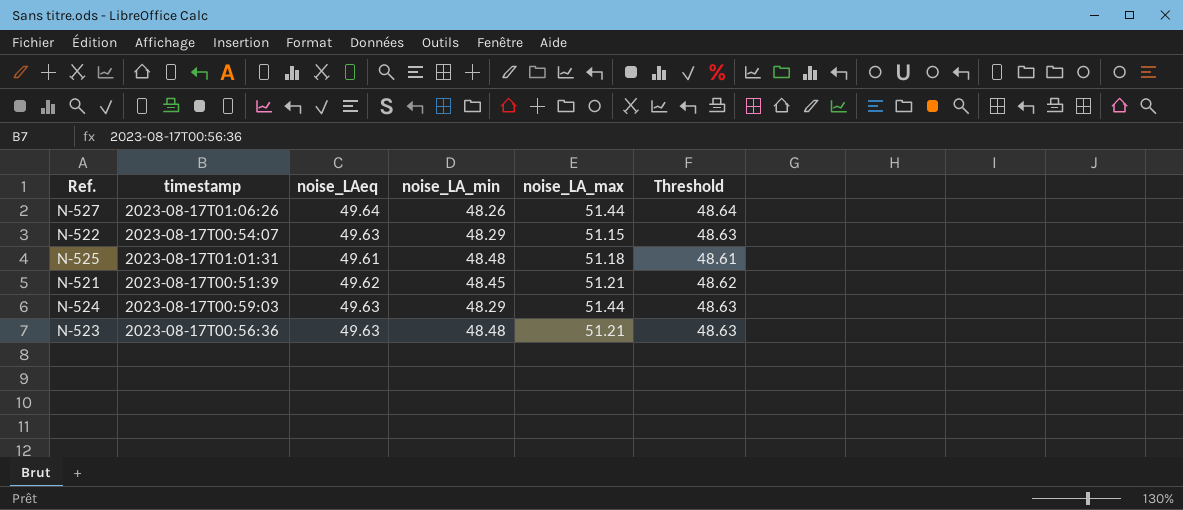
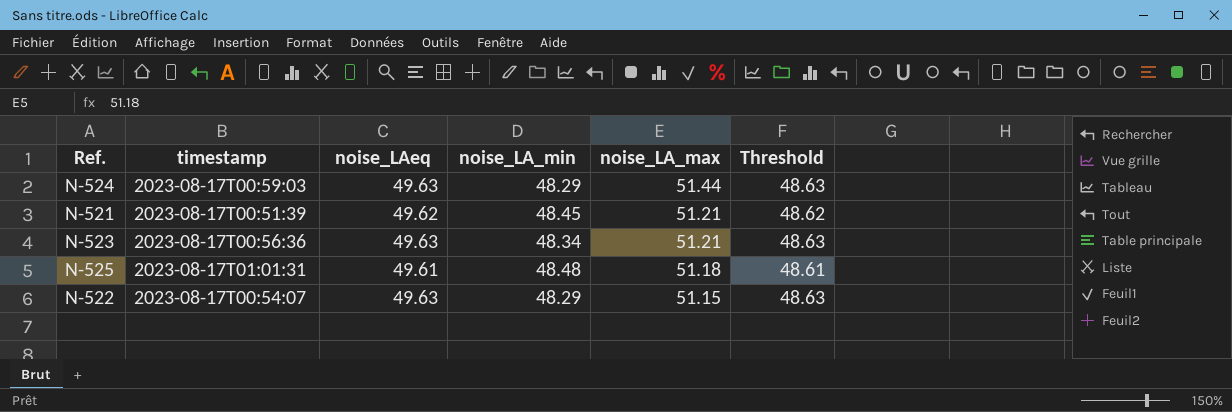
row order: none -> noise_LA_max descending
row N-527: 2023-08-17T01:06:26 | 49.64 | 48.26 | 51.44 | 48.64 -> none
N-523 | noise_LA_min: 48.48 -> 48.34

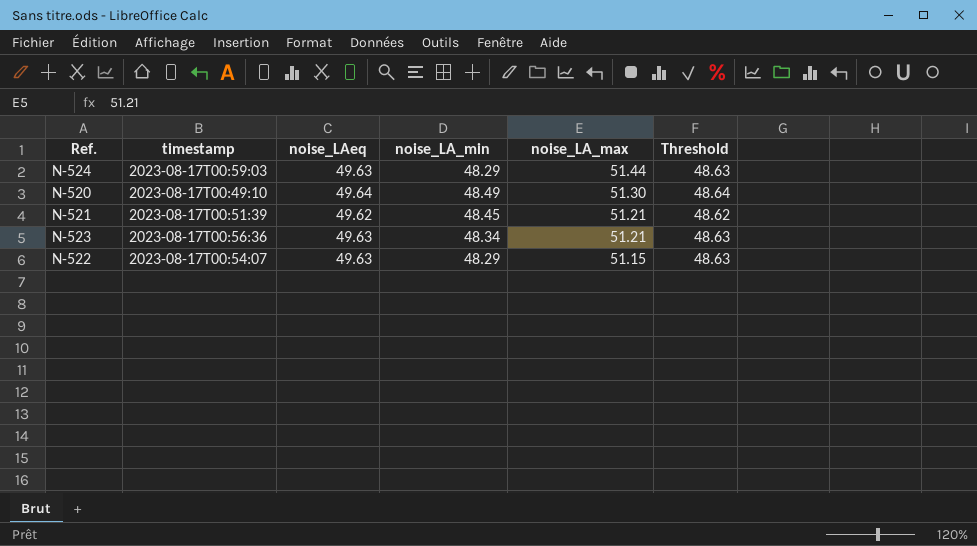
row N-525: 2023-08-17T01:01:31 | 49.61 | 48.48 | 51.18 | 48.61 -> none
row N-520: none -> 2023-08-17T00:49:10 | 49.64 | 48.49 | 51.30 | 48.64

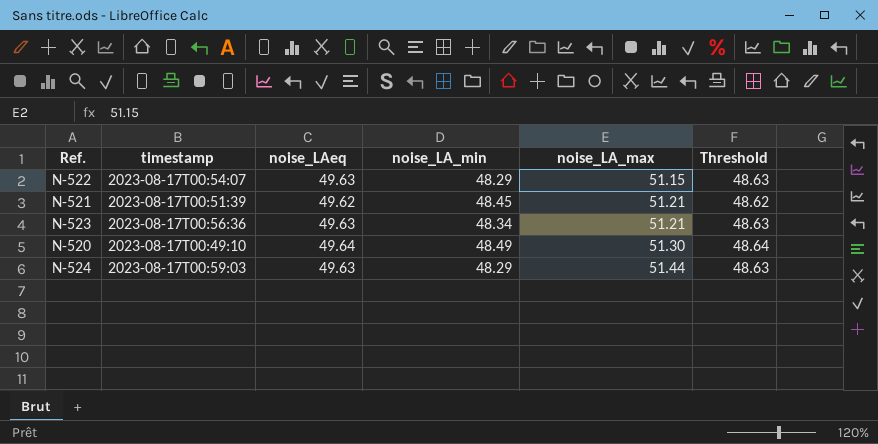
row order: noise_LA_max descending -> noise_LA_max ascending

